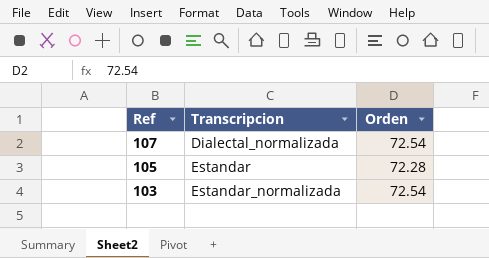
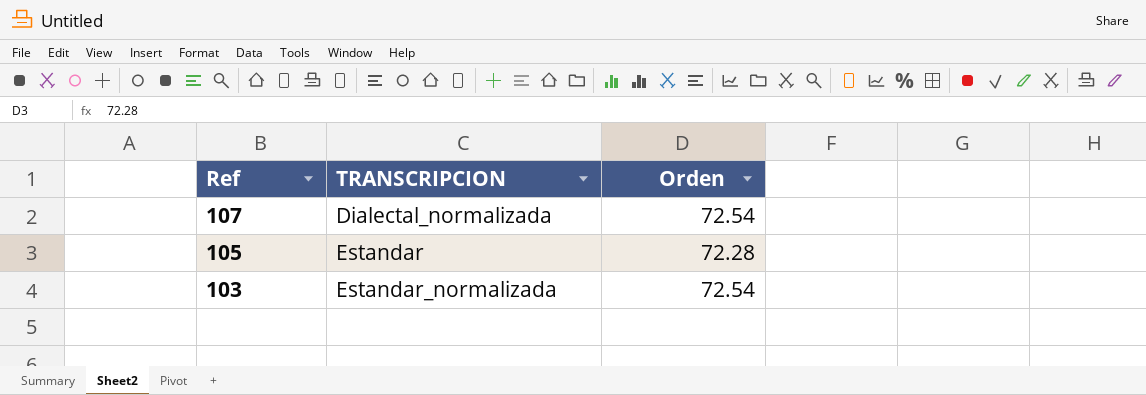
column name: Transcripcion -> TRANSCRIPCION

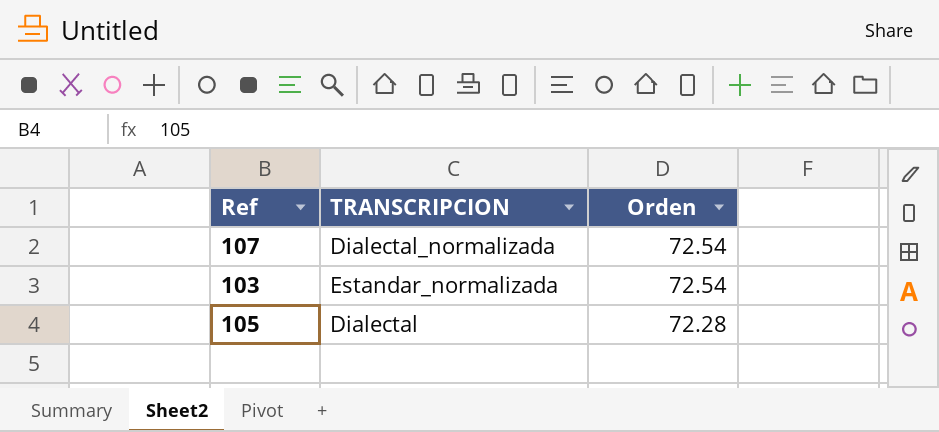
row order: Ref descending -> Orden descending
105 | TRANSCRIPCION: Estandar -> Dialectal

